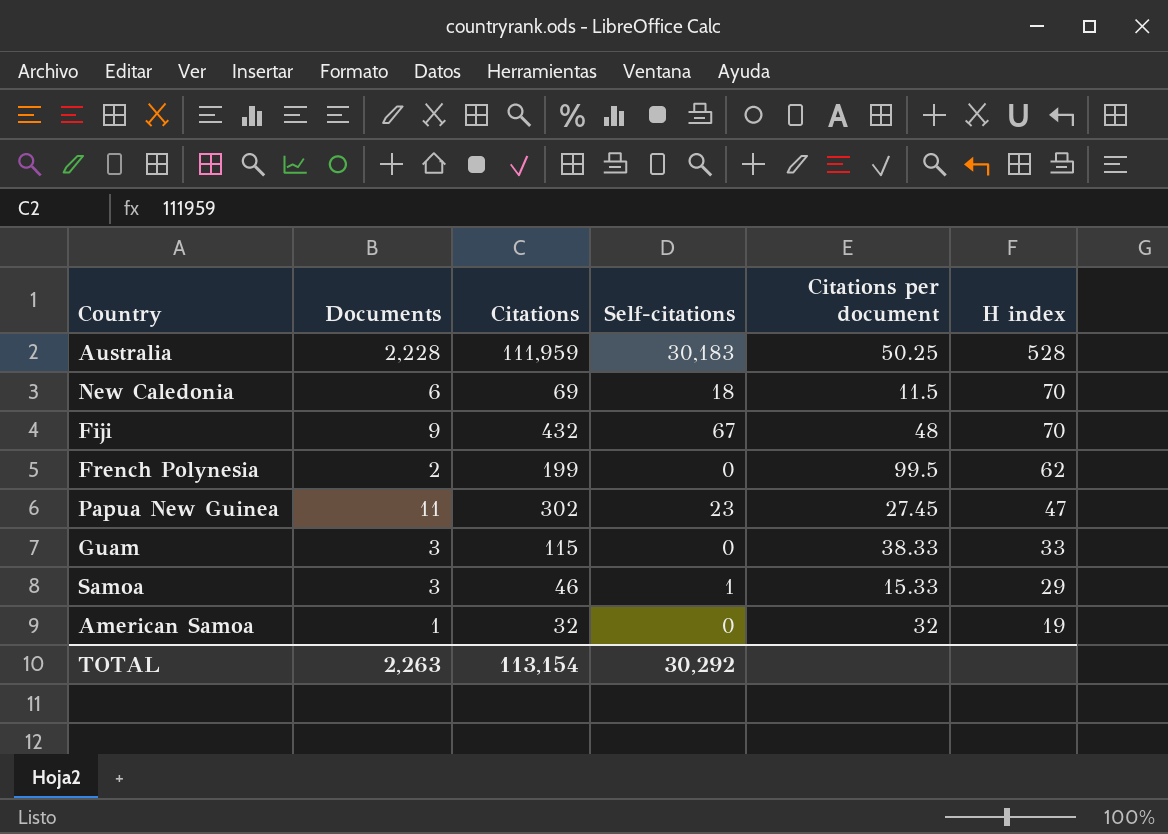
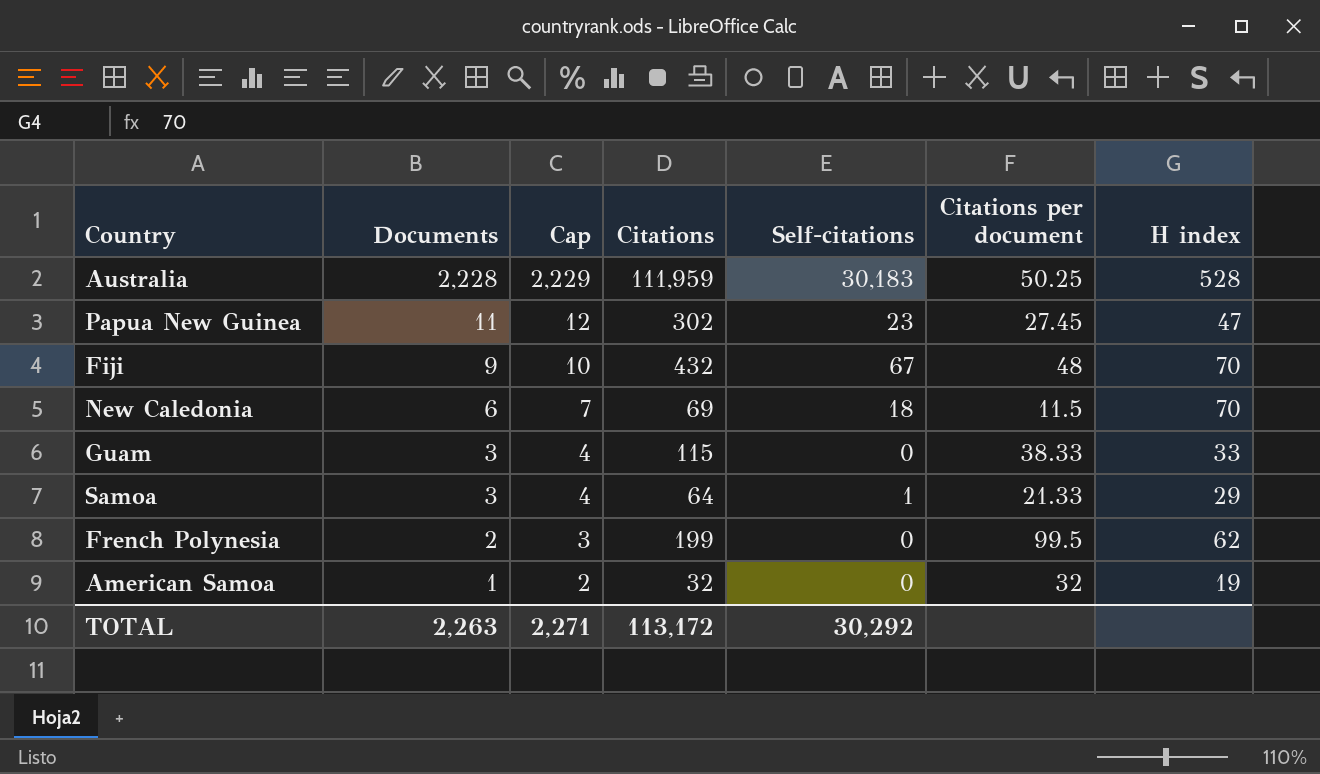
row order: H index descending -> Documents descending
column Cap | formula: none -> [Documents] + 1
Samoa | Citations: 46 -> 64
Samoa | Citations per document: 15.33 -> 21.33
TOTAL | Citations: 113,154 -> 113,172

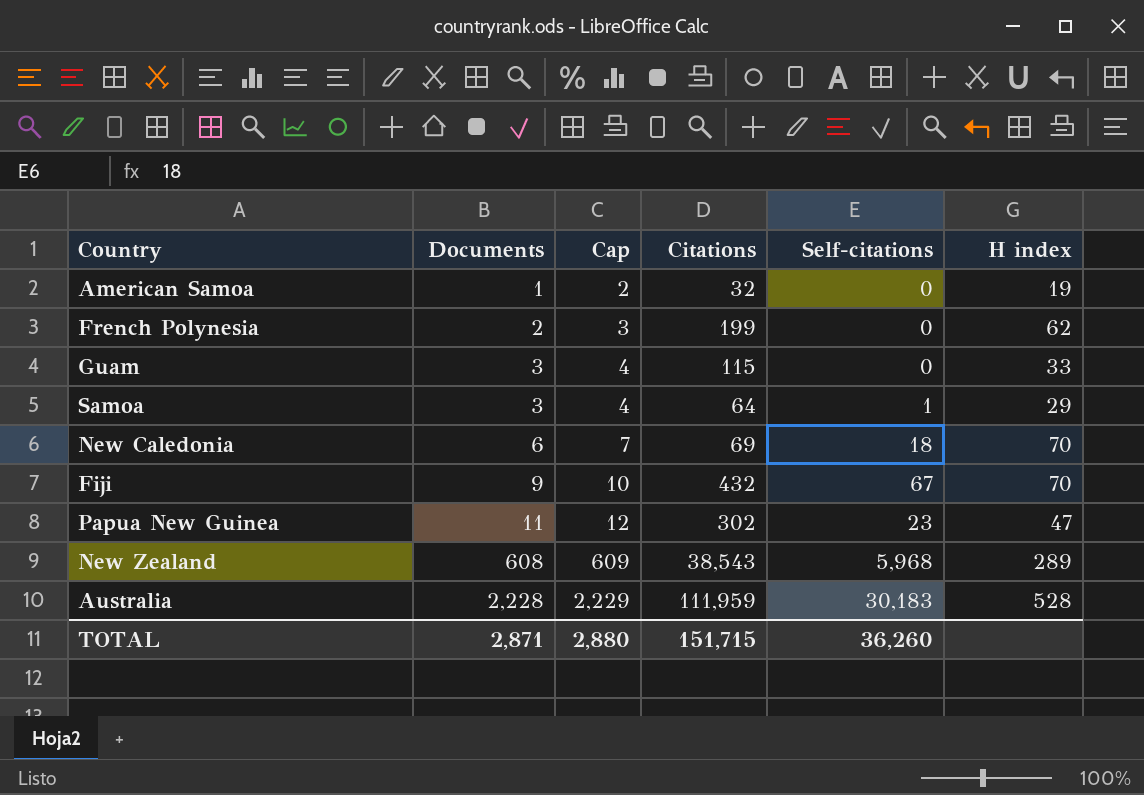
row order: Documents descending -> Documents ascending
column Citations per document | formula: [Citations] / [Documents] -> none
row New Zealand: none -> 608 | 609 | 38,543 | 5,968 | 289
TOTAL | Documents: 2,263 -> 2,871
TOTAL | Cap: 2,271 -> 2,880
TOTAL | Citations: 113,172 -> 151,715
TOTAL | Self-citations: 30,292 -> 36,260

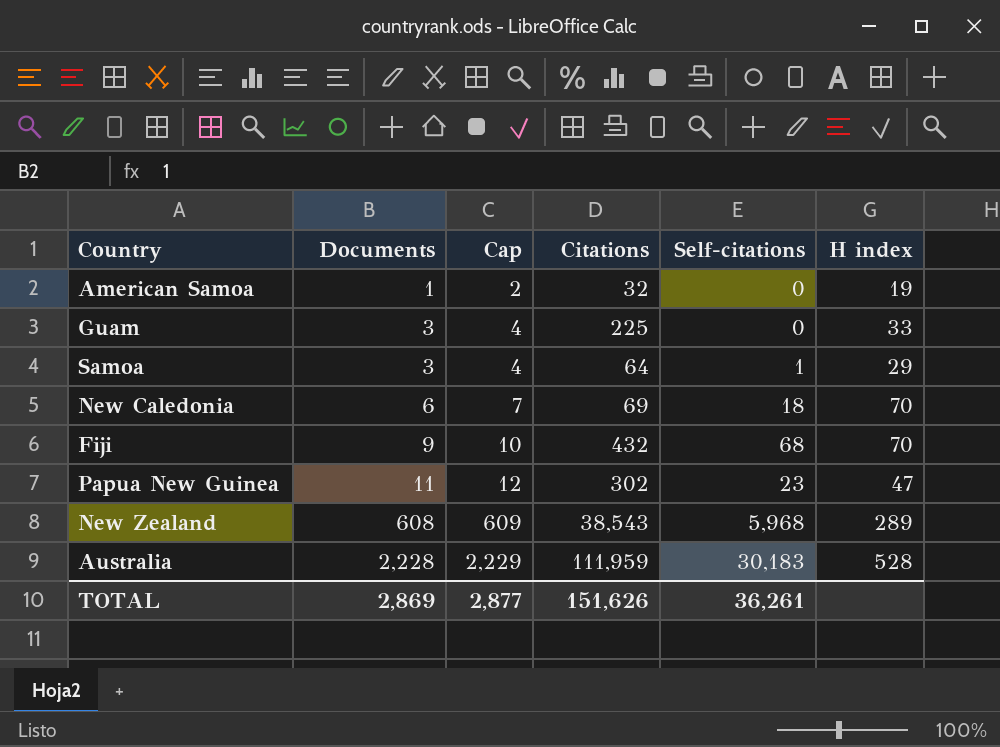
row French Polynesia: 2 | 3 | 199 | 0 | 62 -> none
Guam | Citations: 115 -> 225
Fiji | Self-citations: 67 -> 68
TOTAL | Documents: 2,871 -> 2,869
TOTAL | Cap: 2,880 -> 2,877
TOTAL | Citations: 151,715 -> 151,626
TOTAL | Self-citations: 36,260 -> 36,261

